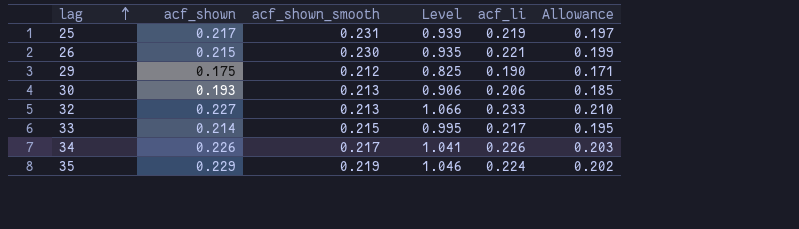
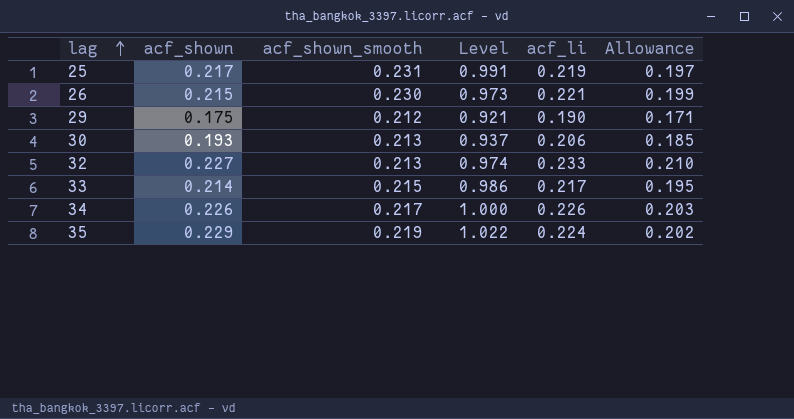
column Level | formula: [acf_shown] / [acf_shown_smooth] -> [acf_shown] / [acf_li]

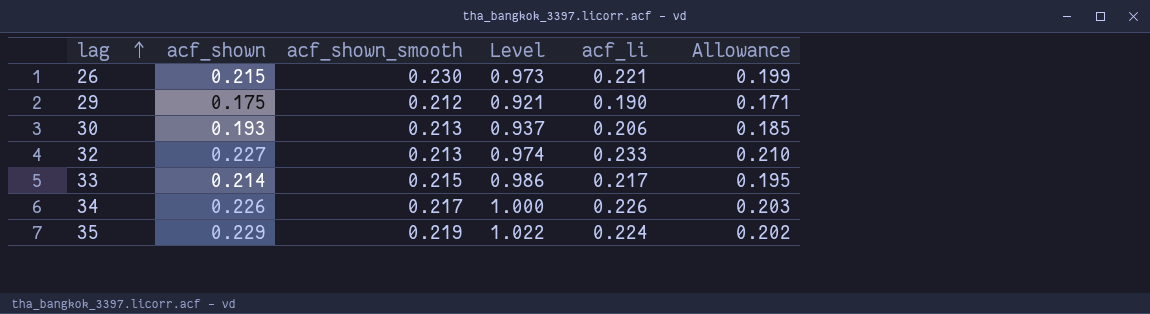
row 25: 0.217 | 0.231 | 0.991 | 0.219 | 0.197 -> none

